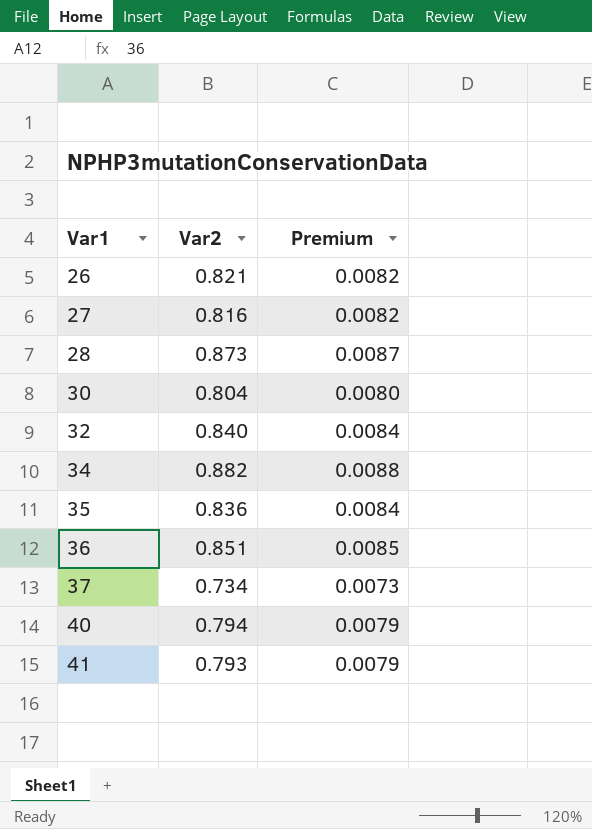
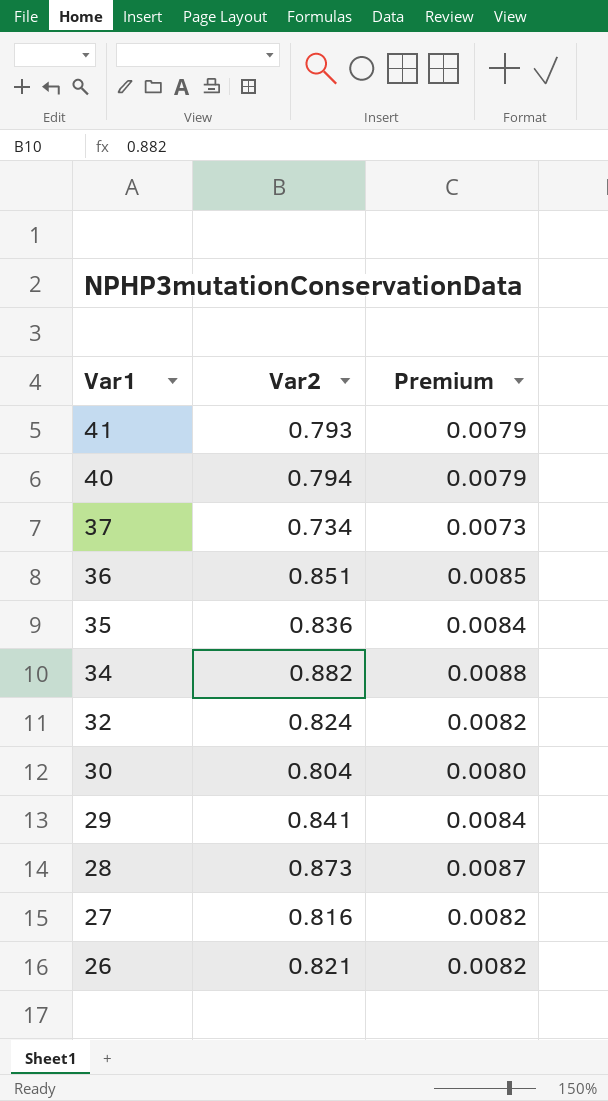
row order: Var1 ascending -> Var1 descending
32 | Var2: 0.840 -> 0.824
32 | Premium: 0.0084 -> 0.0082
row 29: none -> 0.841 | 0.0084

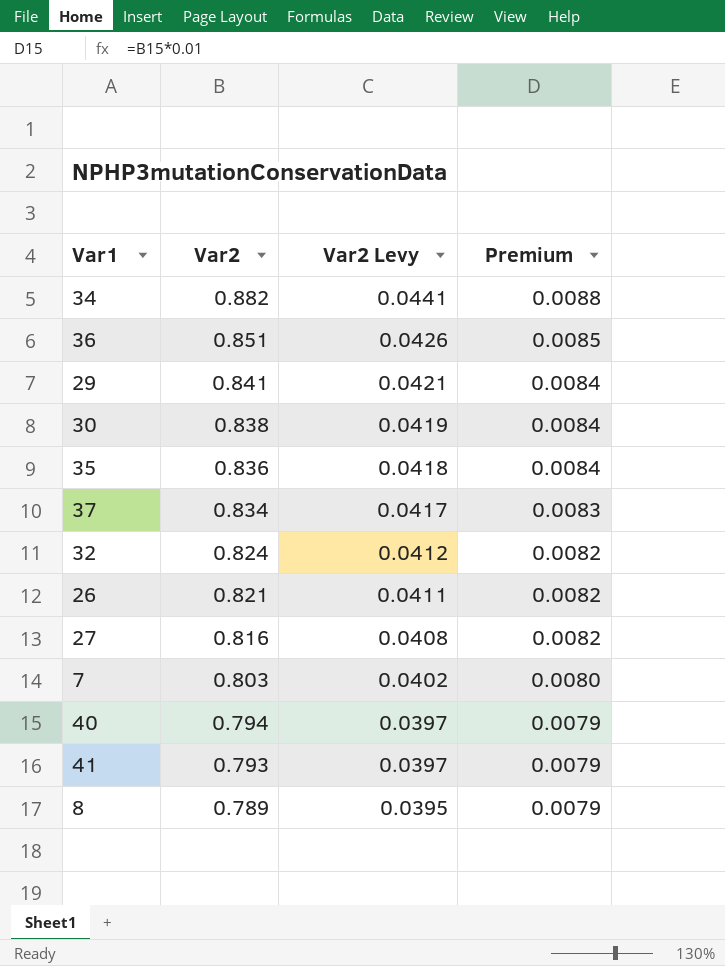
row order: Var1 descending -> Var2 descending
column Var2 Levy | formula: none -> [Var2] * 0.05
row 28: 0.873 | 0.0087 -> none
30 | Var2: 0.804 -> 0.838
30 | Premium: 0.0080 -> 0.0084
37 | Var2: 0.734 -> 0.834
37 | Premium: 0.0073 -> 0.0083
row 7: none -> 0.803 | 0.0402 | 0.0080
row 8: none -> 0.789 | 0.0395 | 0.0079

